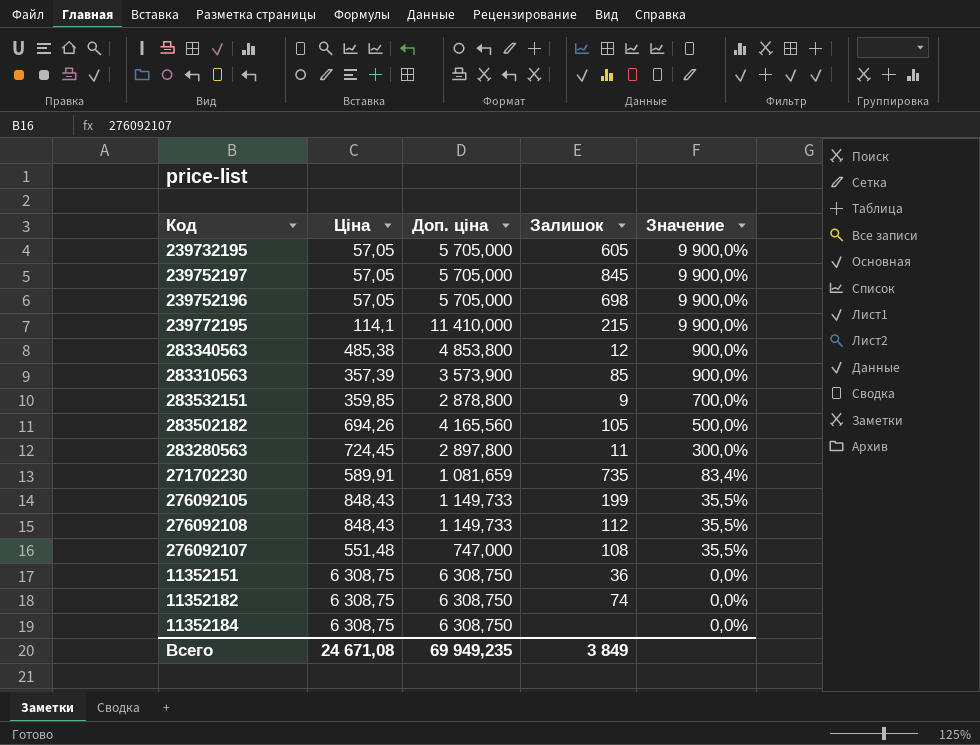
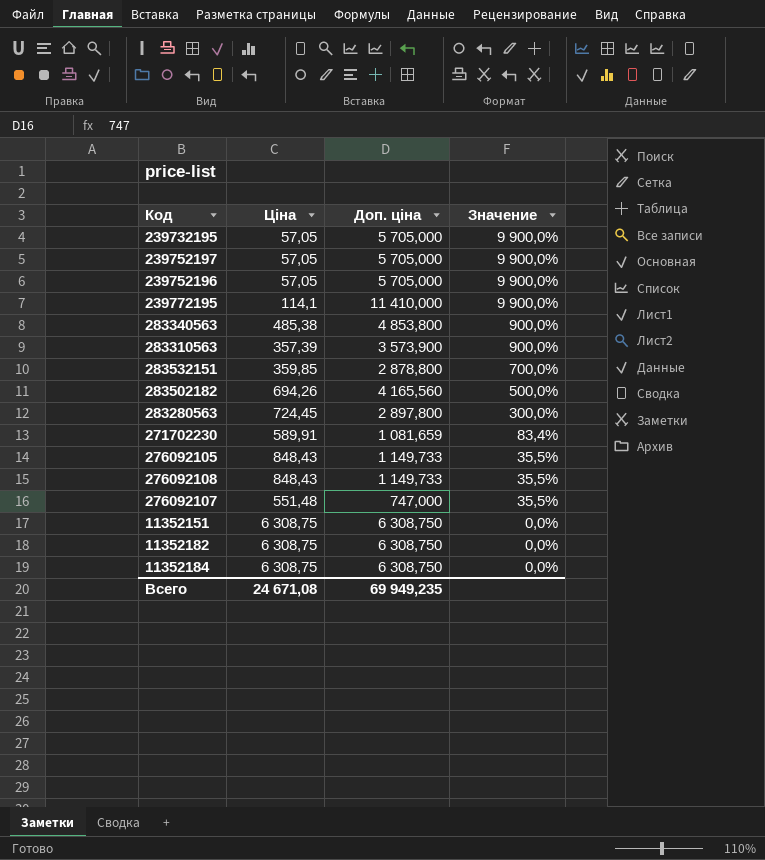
column Залишок | position: 4 -> none

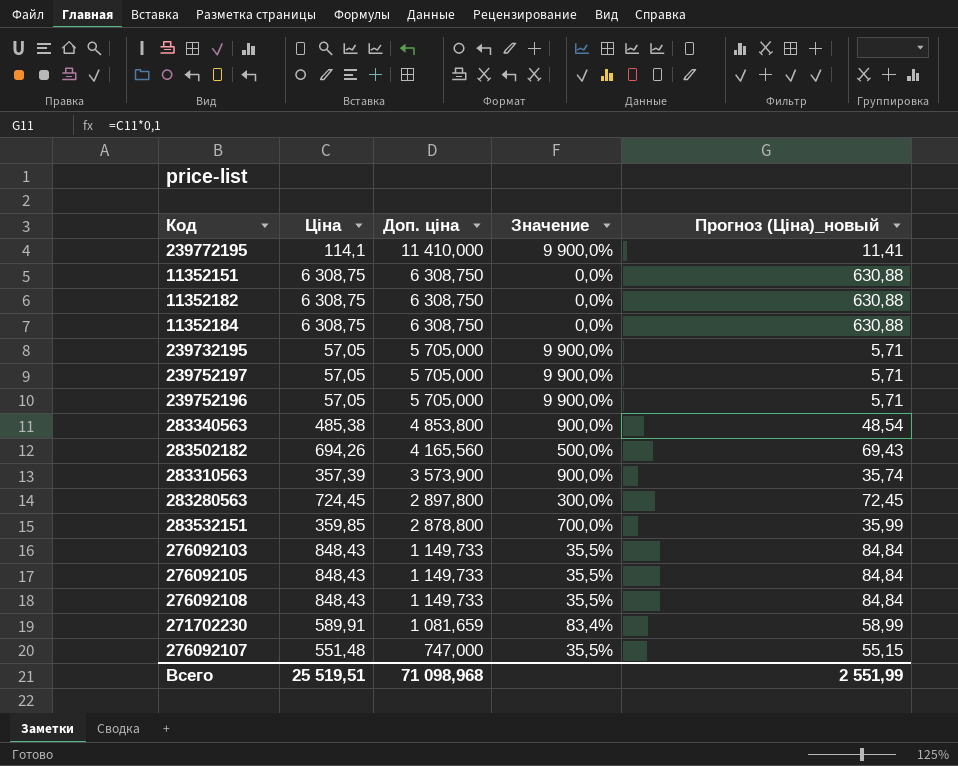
row order: Значение descending -> Доп. ціна descending
column Прогноз (Ціна)_новый | formula: none -> [Ціна] * 0,1
row 276092103: none -> 848,43 | 1 149,733 | 35,5% | 84,84
Всего | Ціна: 24 671,08 -> 25 519,51
Всего | Доп. ціна: 69 949,235 -> 71 098,968

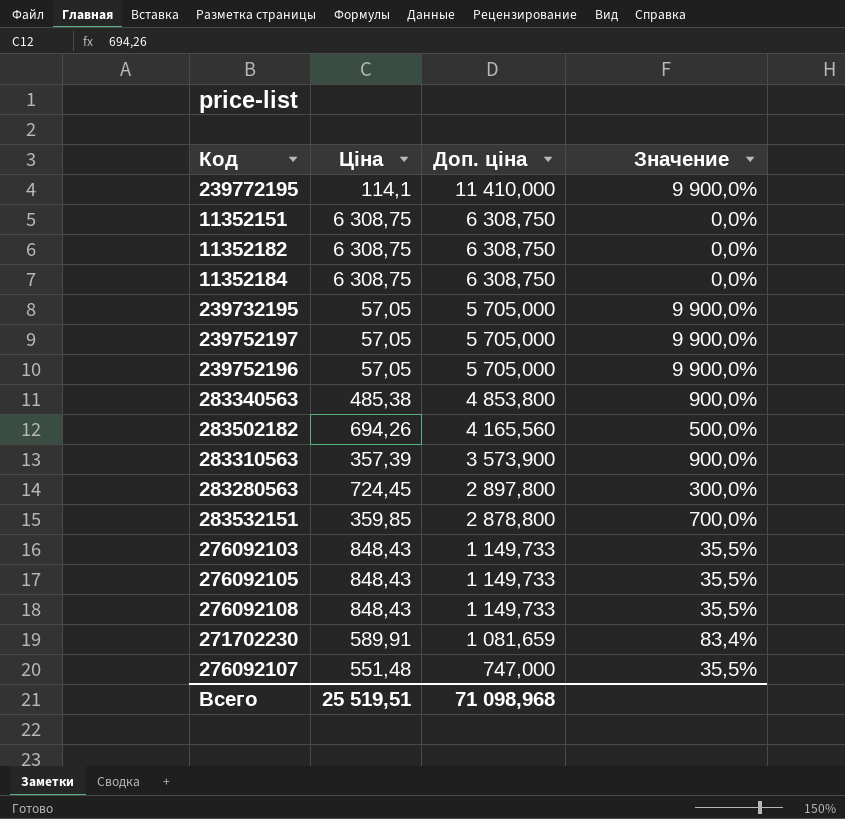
column Прогноз (Ціна)_новый | formula: [Ціна] * 0,1 -> none

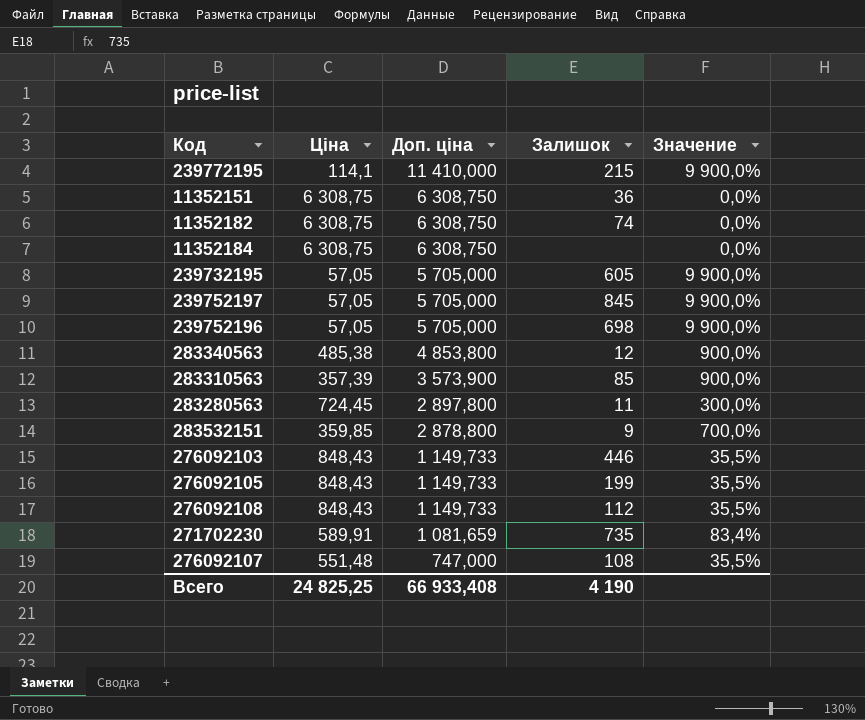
column Залишок | position: none -> 4
row 283502182: 694,26 | 4 165,560 | 500,0% -> none
Всего | Ціна: 25 519,51 -> 24 825,25
Всего | Доп. ціна: 71 098,968 -> 66 933,408

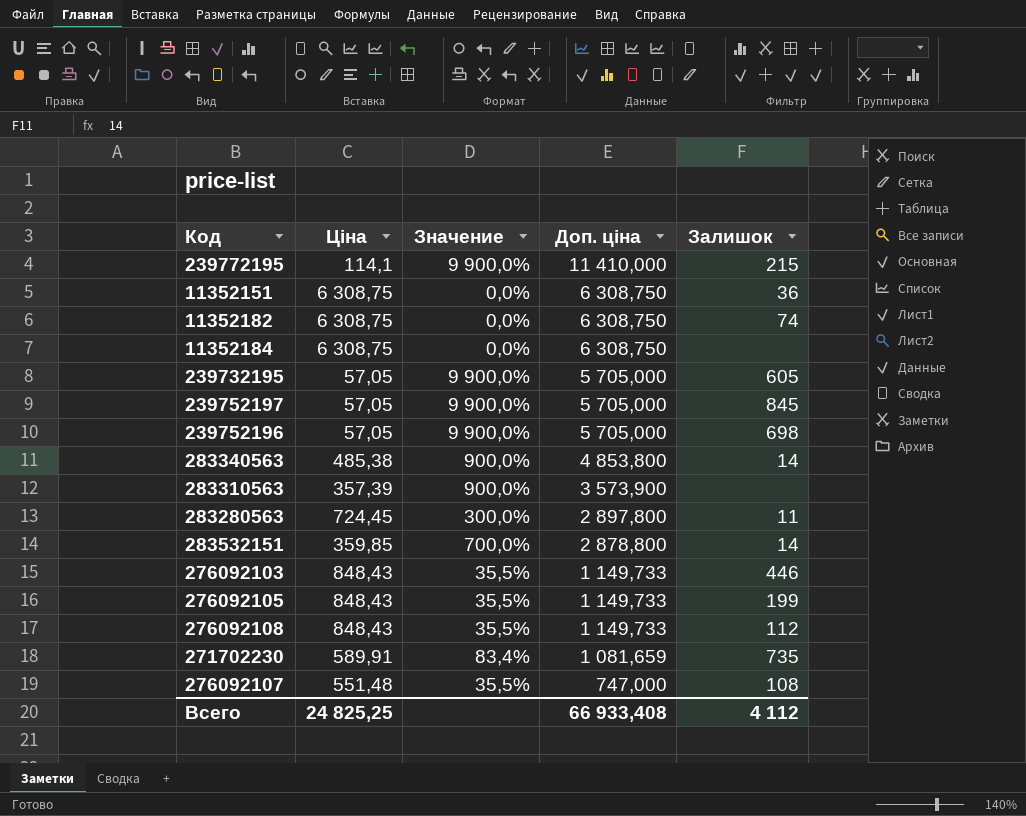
column Значение | position: 5 -> 3
283340563 | Залишок: 12 -> 14
283310563 | Залишок: 85 -> none
283532151 | Залишок: 9 -> 14
Всего | Залишок: 4 190 -> 4 112

